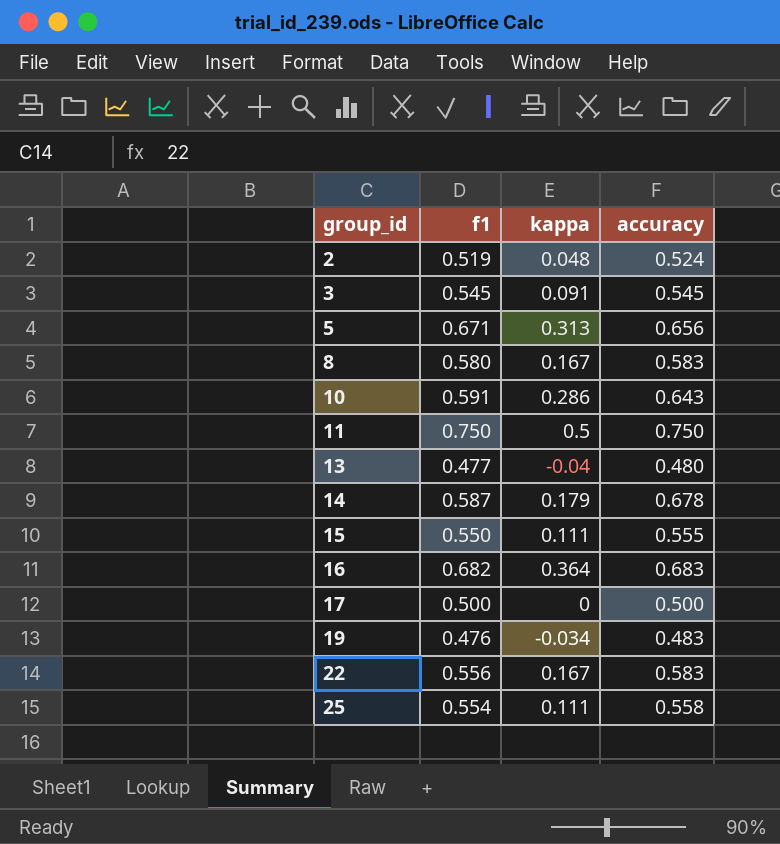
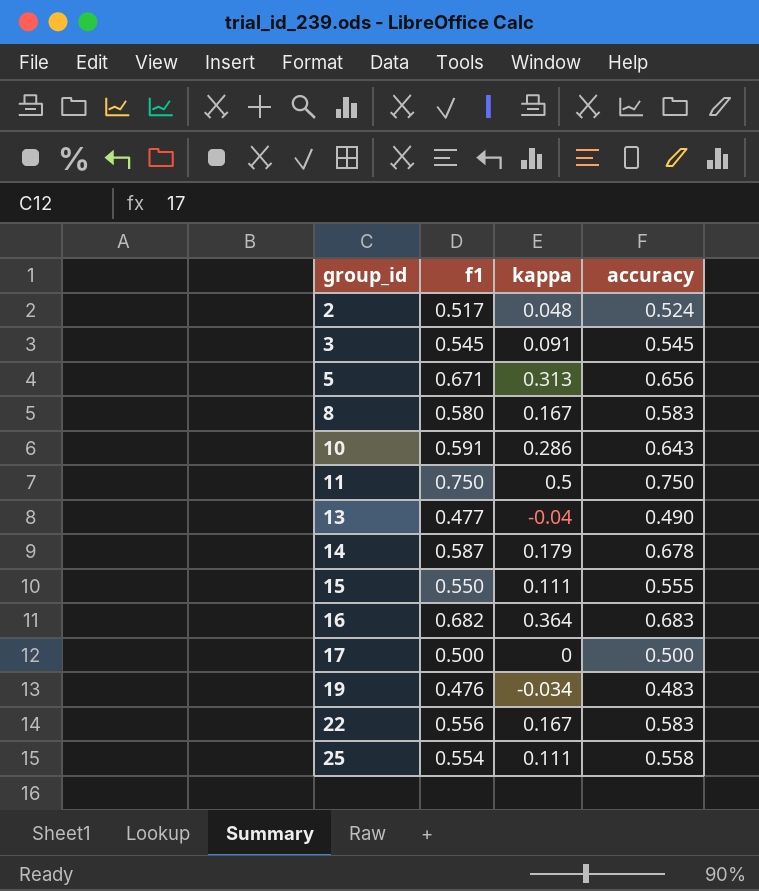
2 | f1: 0.519 -> 0.517
13 | accuracy: 0.480 -> 0.490

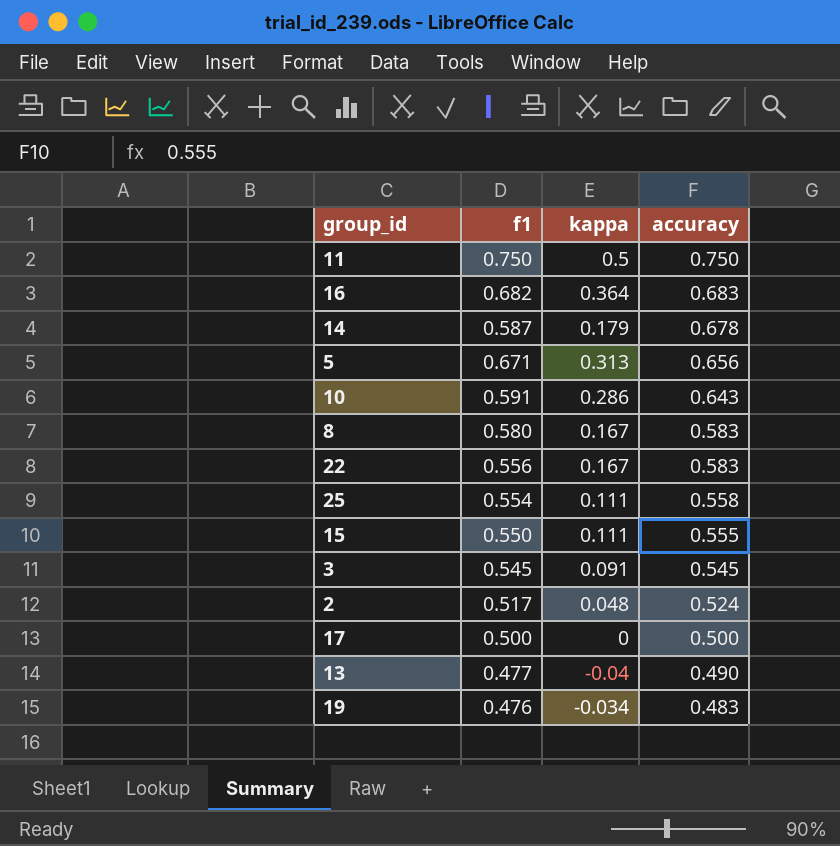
row order: group_id ascending -> accuracy descending

